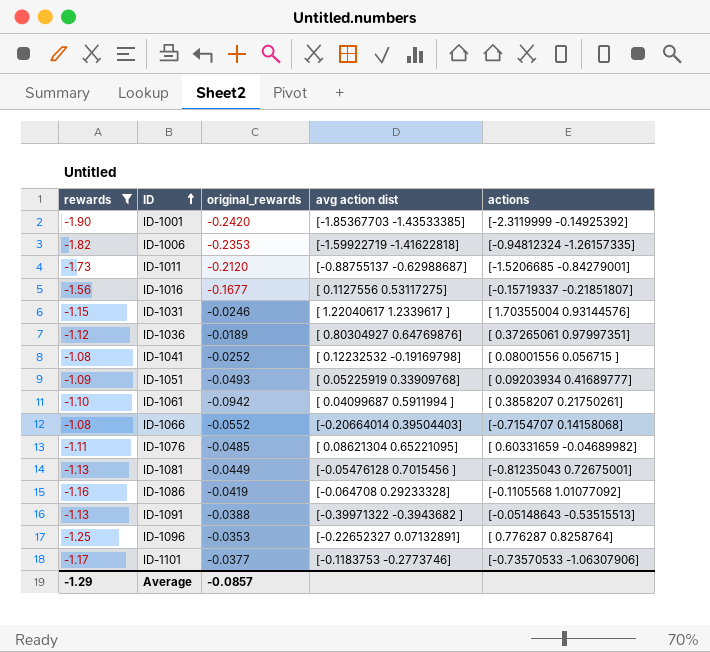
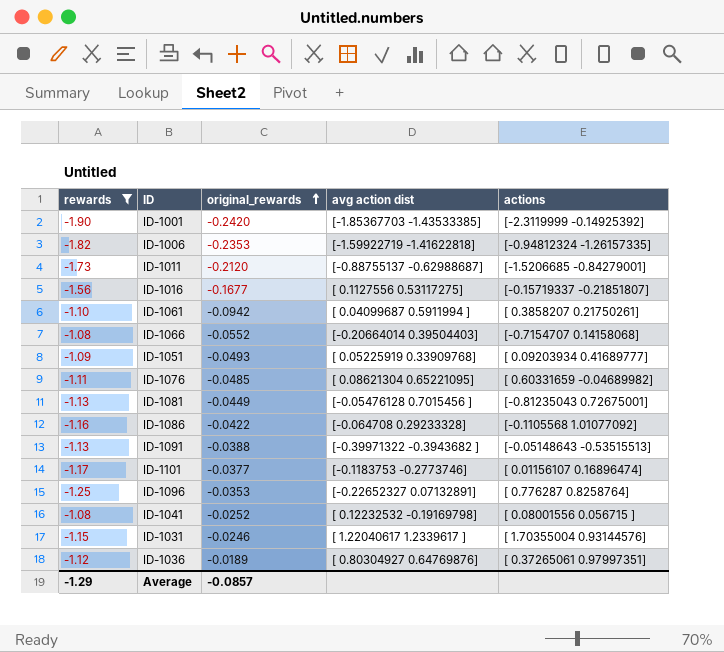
row order: ID ascending -> original_rewards ascending
ID-1086 | original_rewards: -0.0419 -> -0.0422
ID-1101 | actions: [-0.73570533 -1.06307906] -> [ 0.01156107 0.16896474]

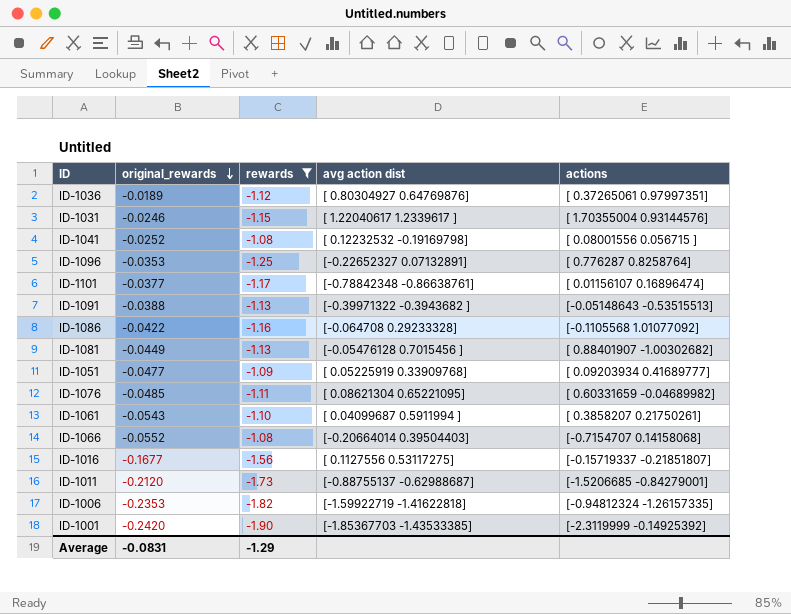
row order: original_rewards ascending -> original_rewards descending
column rewards | position: 1 -> 3
ID-1101 | avg action dist: [-0.1183753 -0.2773746] -> [-0.78842348 -0.86638761]
ID-1081 | actions: [-0.81235043 0.72675001] -> [ 0.88401907 -1.00302682]
ID-1051 | original_rewards: -0.0493 -> -0.0477
ID-1061 | original_rewards: -0.0942 -> -0.0543
Average | original_rewards: -0.0857 -> -0.0831

